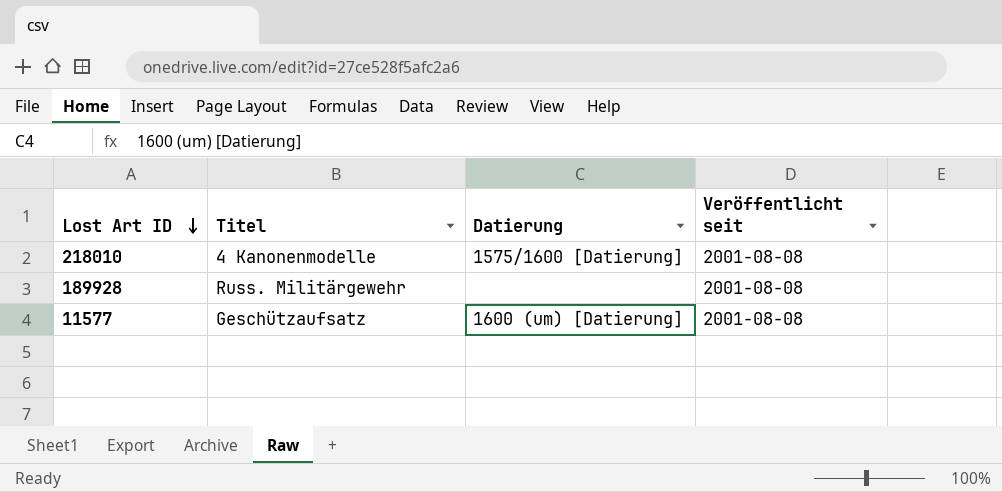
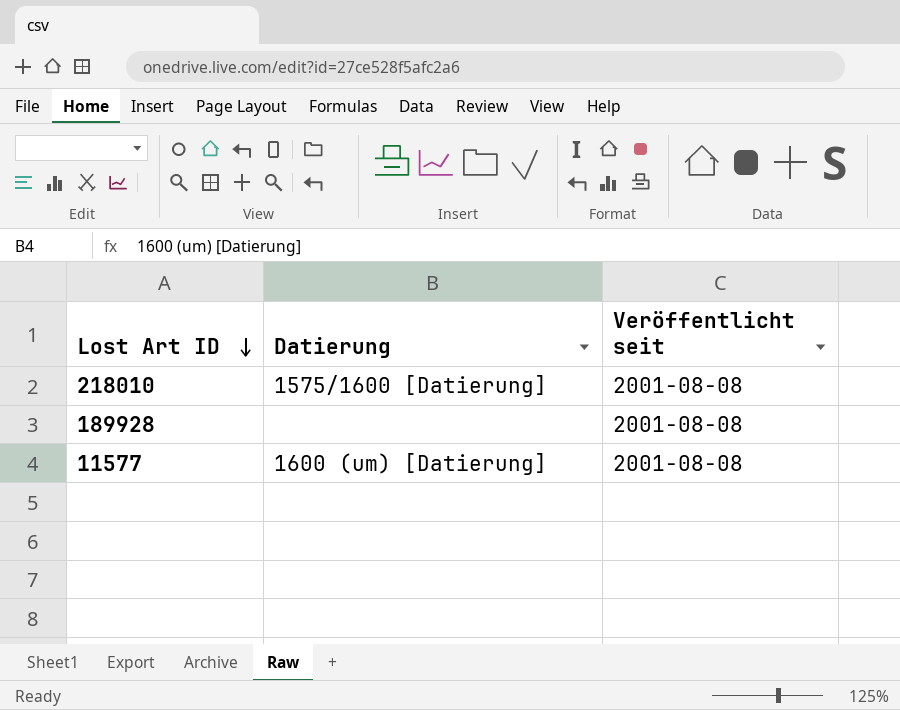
column Titel | position: 2 -> none

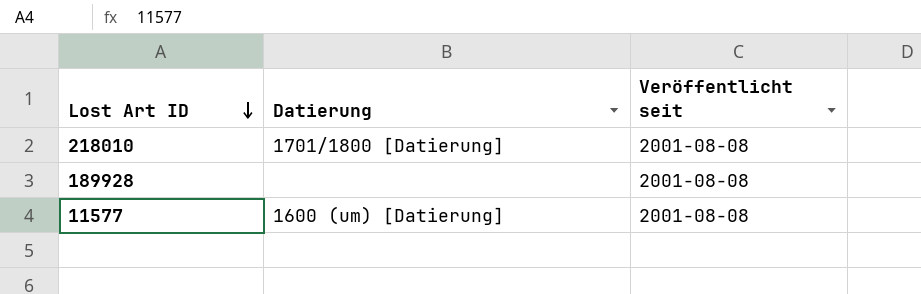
218010 | Datierung: 1575/1600 [Datierung] -> 1701/1800 [Datierung]

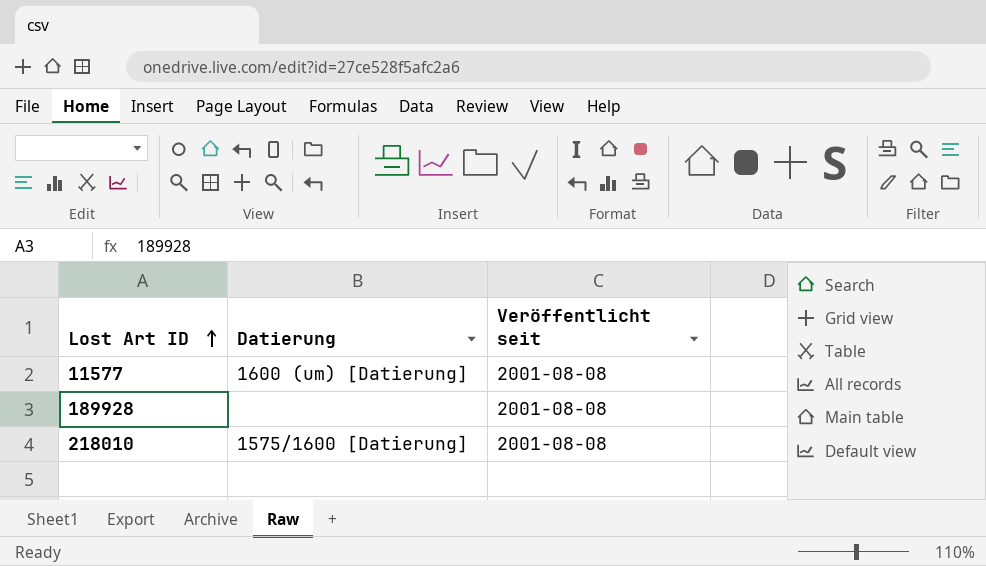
row order: Lost Art ID descending -> Lost Art ID ascending
218010 | Datierung: 1701/1800 [Datierung] -> 1575/1600 [Datierung]

